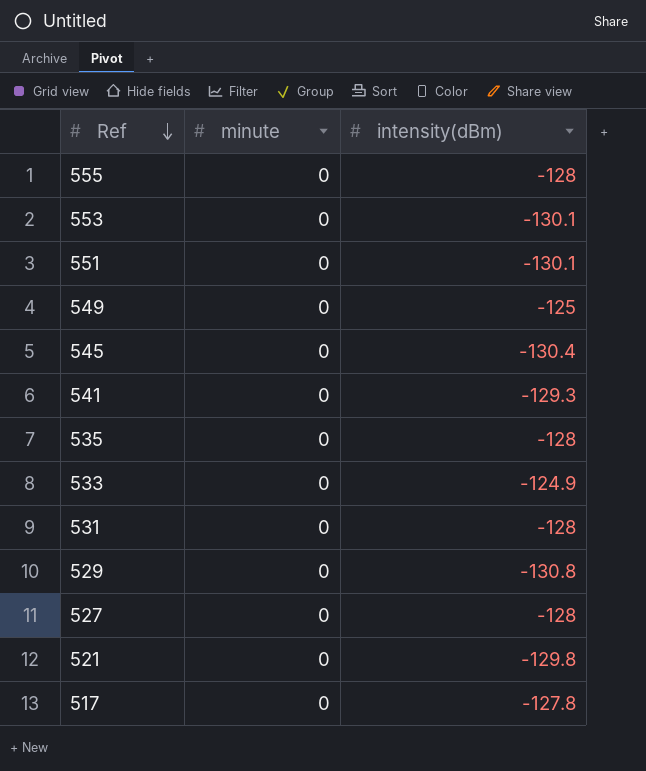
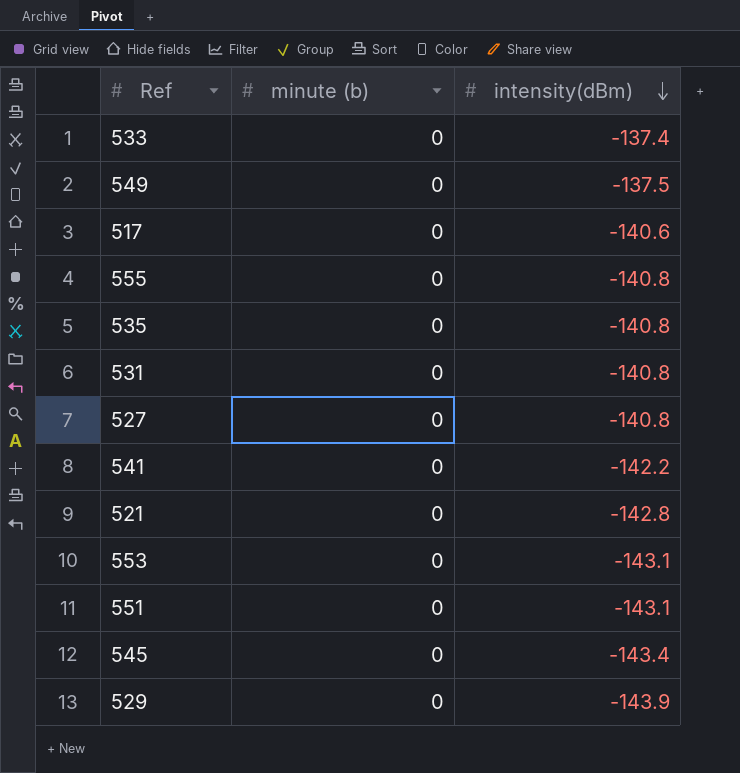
row order: Ref descending -> intensity(dBm) descending
column name: minute -> minute (b)
533 | intensity(dBm): -124.9 -> -137.4
549 | intensity(dBm): -125 -> -137.5
517 | intensity(dBm): -127.8 -> -140.6
555 | intensity(dBm): -128 -> -140.8
535 | intensity(dBm): -128 -> -140.8
531 | intensity(dBm): -128 -> -140.8
527 | intensity(dBm): -128 -> -140.8
541 | intensity(dBm): -129.3 -> -142.2
521 | intensity(dBm): -129.8 -> -142.8
553 | intensity(dBm): -130.1 -> -143.1
551 | intensity(dBm): -130.1 -> -143.1
545 | intensity(dBm): -130.4 -> -143.4
529 | intensity(dBm): -130.8 -> -143.9

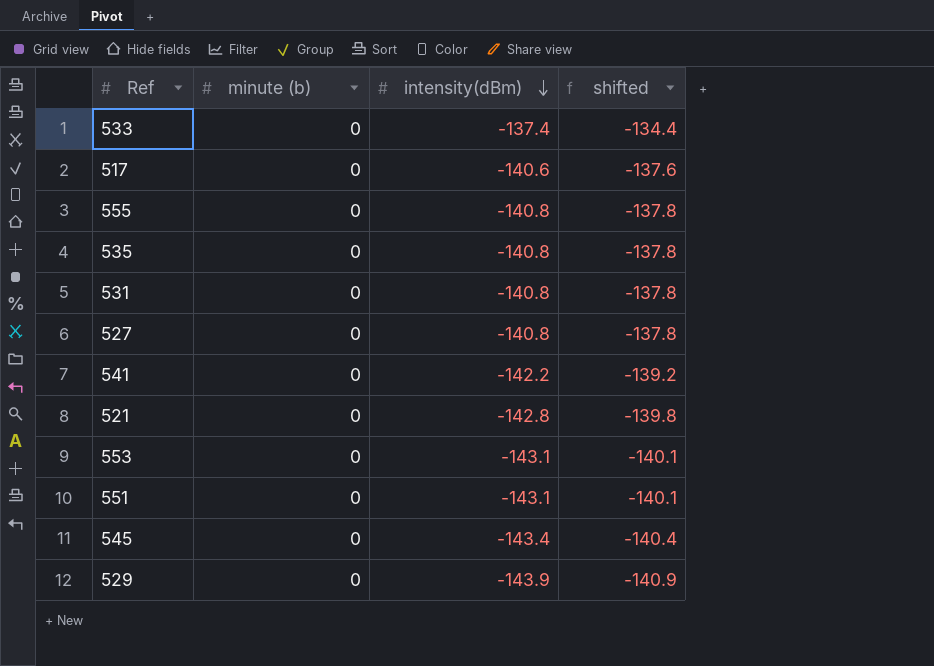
column shifted | formula: none -> [intensity(dBm)] + 3
row 549: 0 | -137.5 -> none

